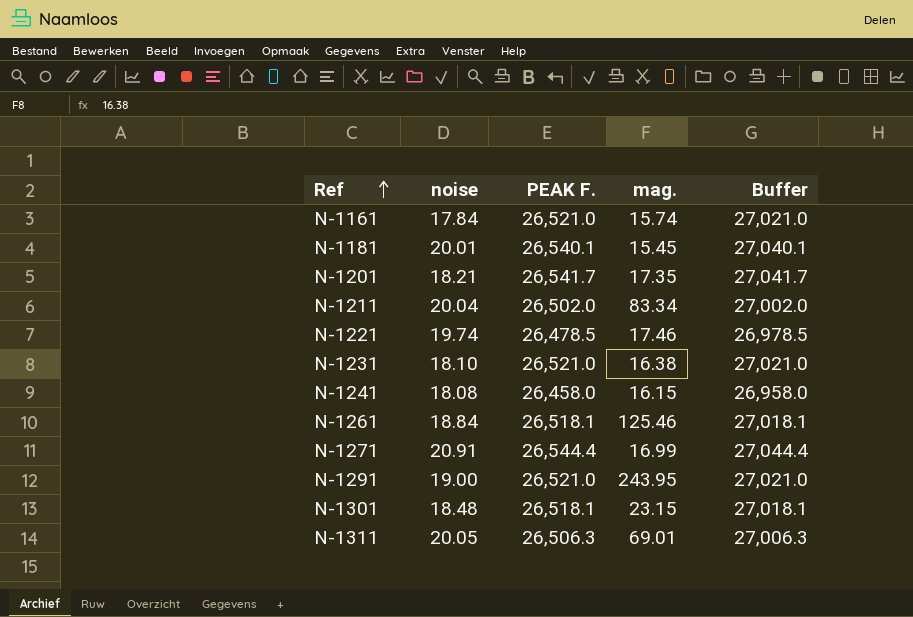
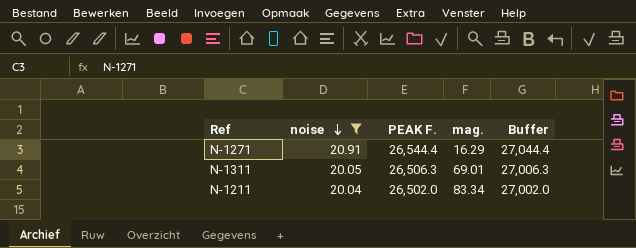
filter: none -> noise >= 20.04
row order: Ref ascending -> noise descending
N-1271 | mag.: 16.99 -> 16.29

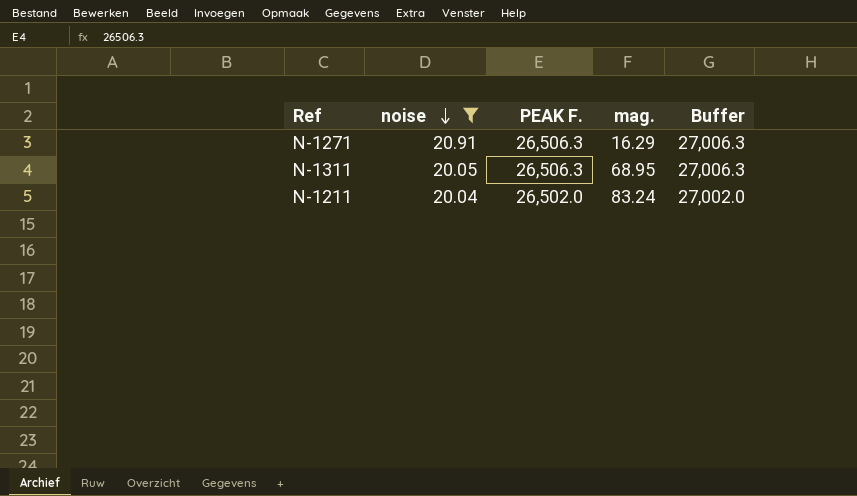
N-1271 | PEAK F.: 26,544.4 -> 26,506.3
N-1271 | Buffer: 27,044.4 -> 27,006.3
N-1311 | mag.: 69.01 -> 68.95
N-1211 | mag.: 83.34 -> 83.24

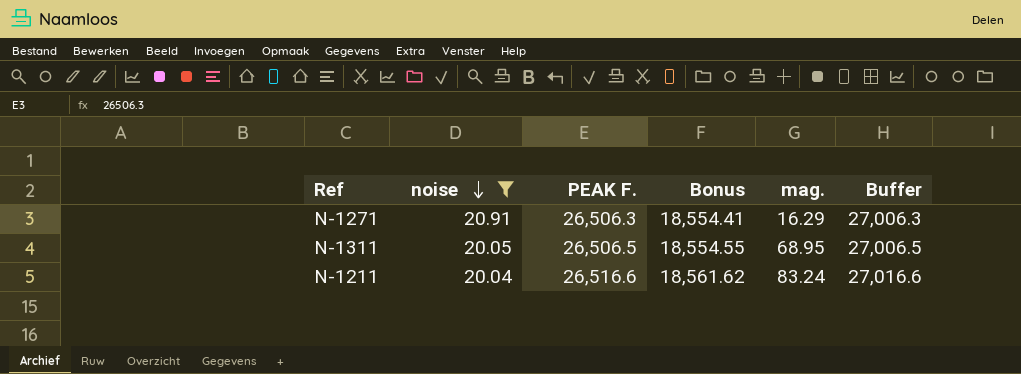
column Bonus | formula: none -> [PEAK F.] * 0.7
N-1311 | PEAK F.: 26,506.3 -> 26,506.5
N-1311 | Buffer: 27,006.3 -> 27,006.5
N-1211 | PEAK F.: 26,502.0 -> 26,516.6
N-1211 | Buffer: 27,002.0 -> 27,016.6

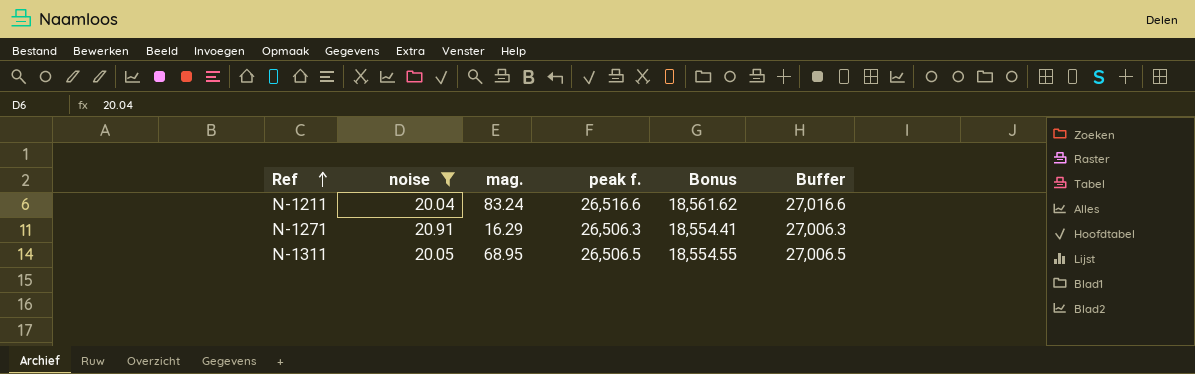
row order: noise descending -> Ref ascending
column mag. | position: 5 -> 3
column name: PEAK F. -> peak f.

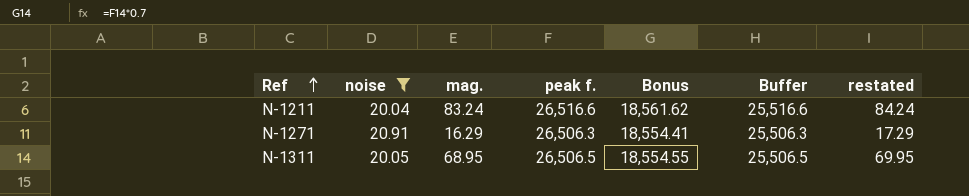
column Buffer | formula: [peak f.] + 500 -> [peak f.] - 1000
column restated | formula: none -> [mag.] + 1

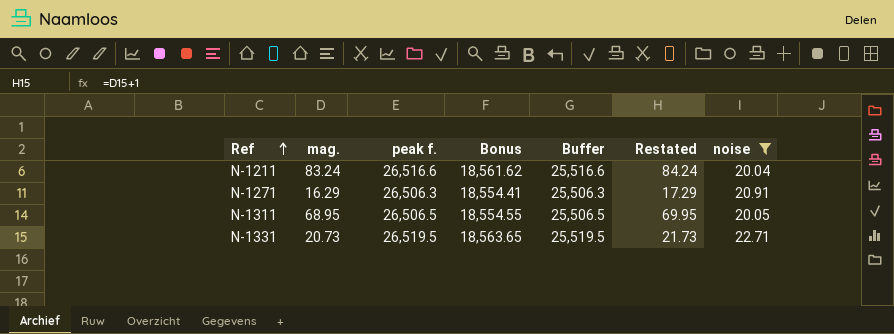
column name: restated -> Restated
column noise | position: 2 -> 7
row N-1331: none -> 20.73 | 26,519.5 | 18,563.65 | 25,519.5 | 21.73 | 22.71

